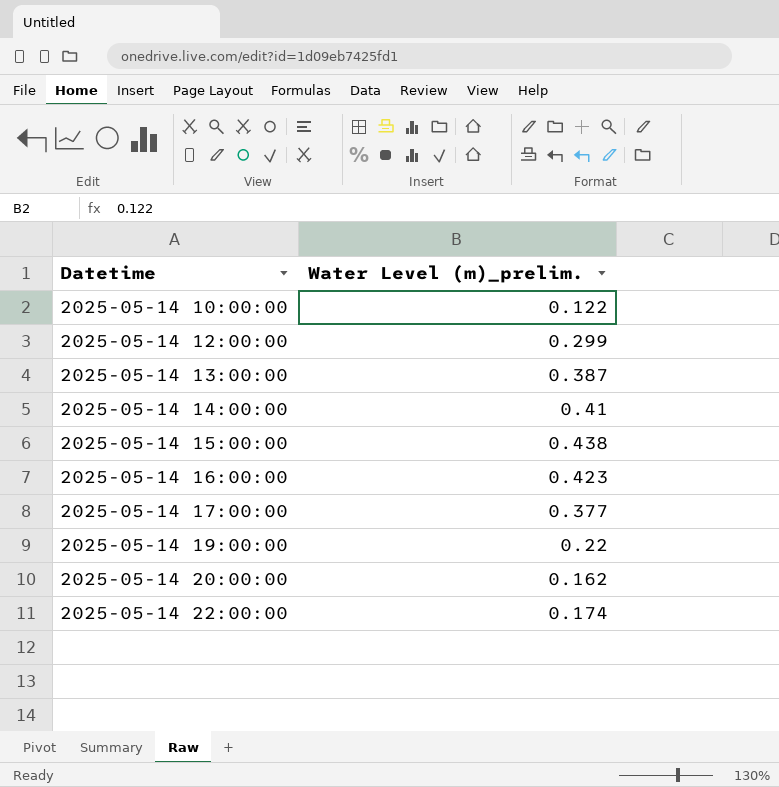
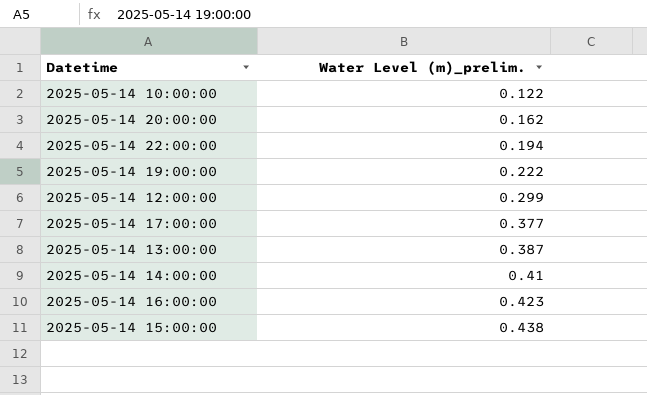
row order: Datetime ascending -> Water Level (m)_prelim. ascending
2025-05-14 22:00:00 | Water Level (m)_prelim.: 0.174 -> 0.194
2025-05-14 19:00:00 | Water Level (m)_prelim.: 0.22 -> 0.222

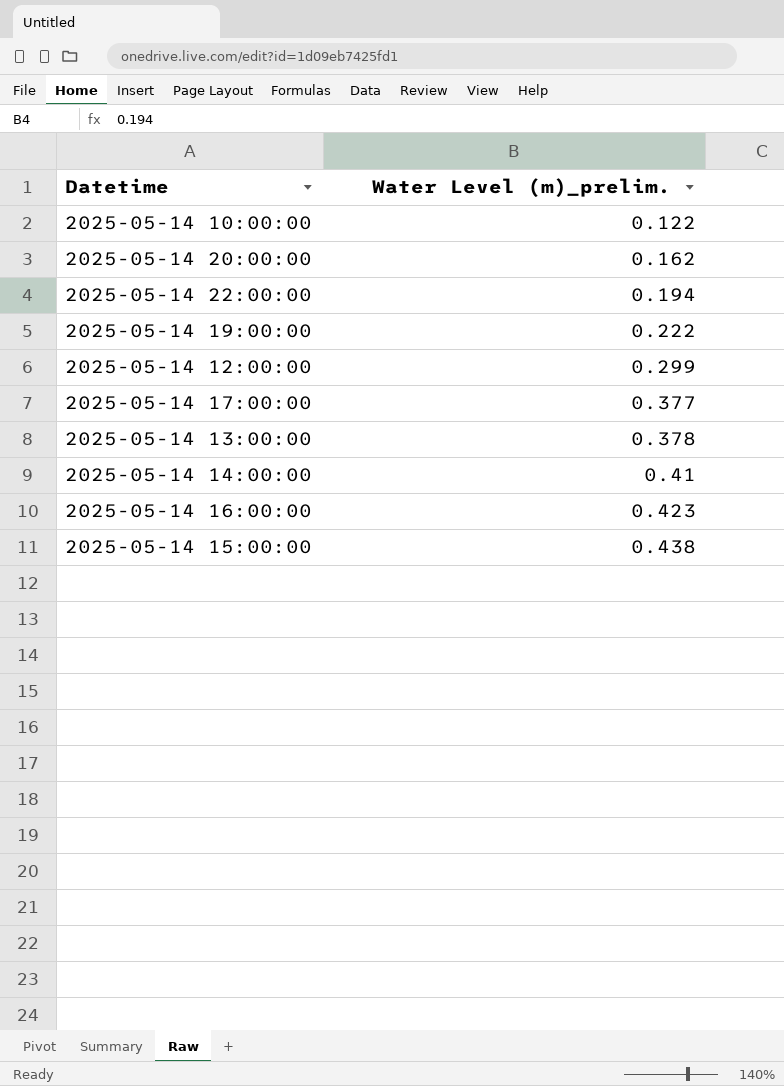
2025-05-14 13:00:00 | Water Level (m)_prelim.: 0.387 -> 0.378

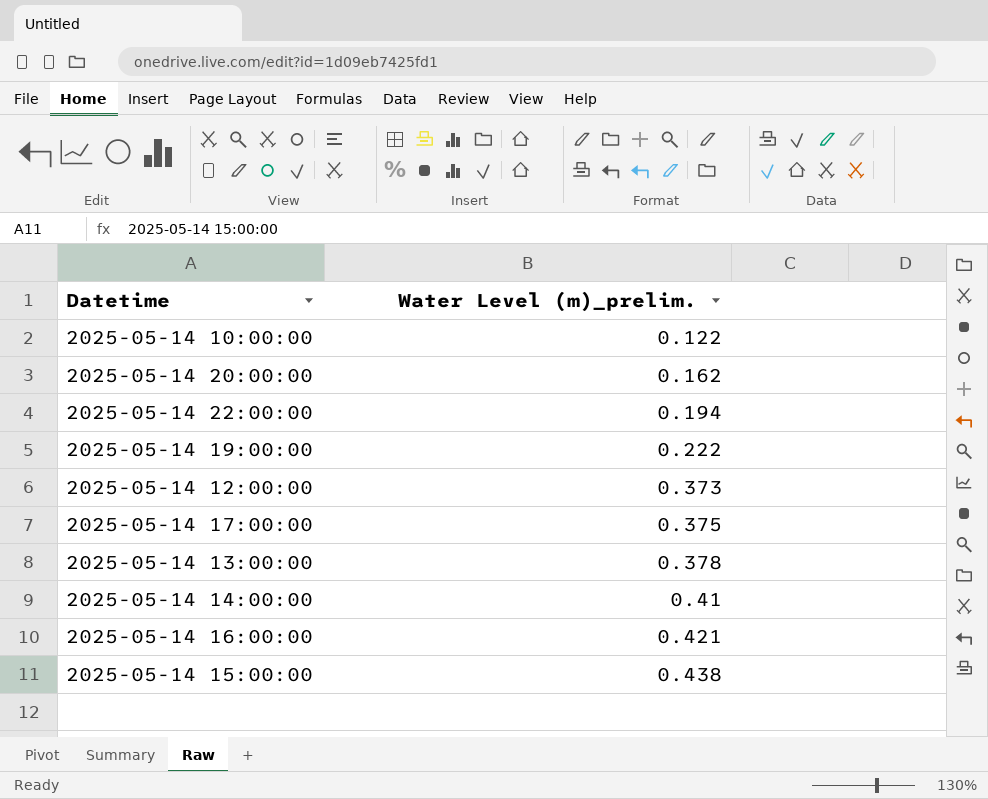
2025-05-14 12:00:00 | Water Level (m)_prelim.: 0.299 -> 0.373
2025-05-14 17:00:00 | Water Level (m)_prelim.: 0.377 -> 0.375
2025-05-14 16:00:00 | Water Level (m)_prelim.: 0.423 -> 0.421

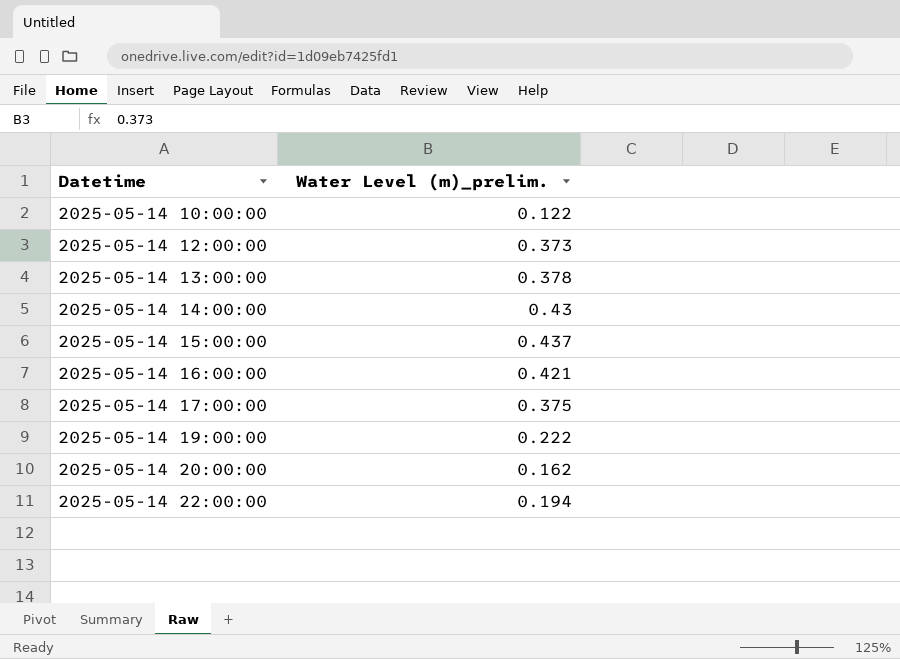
row order: Water Level (m)_prelim. ascending -> Datetime ascending
2025-05-14 14:00:00 | Water Level (m)_prelim.: 0.41 -> 0.43
2025-05-14 15:00:00 | Water Level (m)_prelim.: 0.438 -> 0.437

